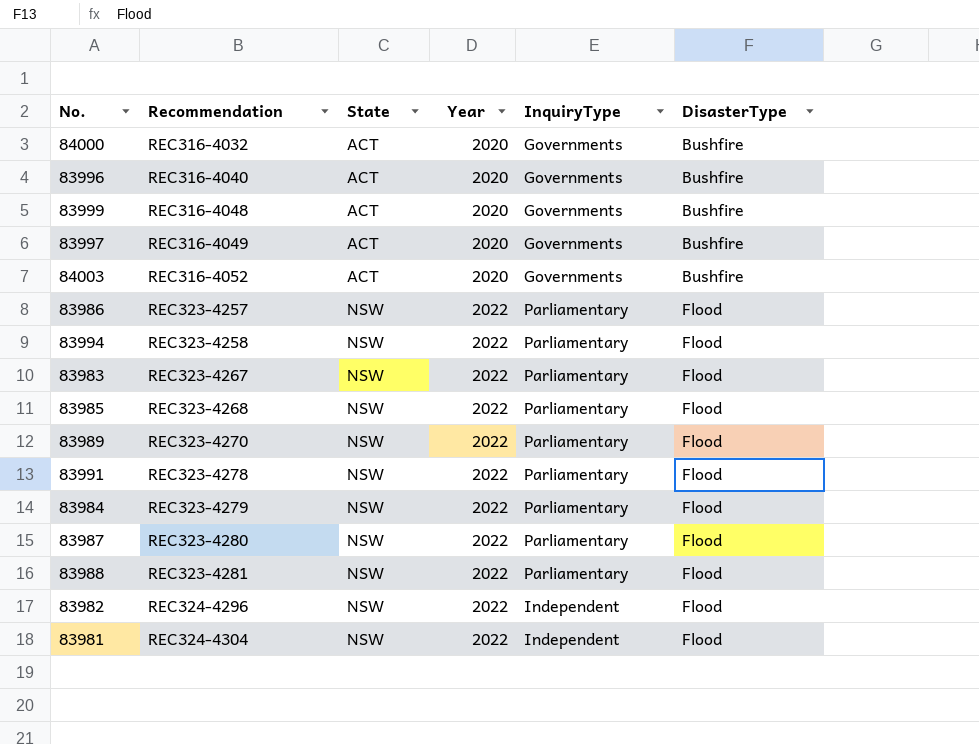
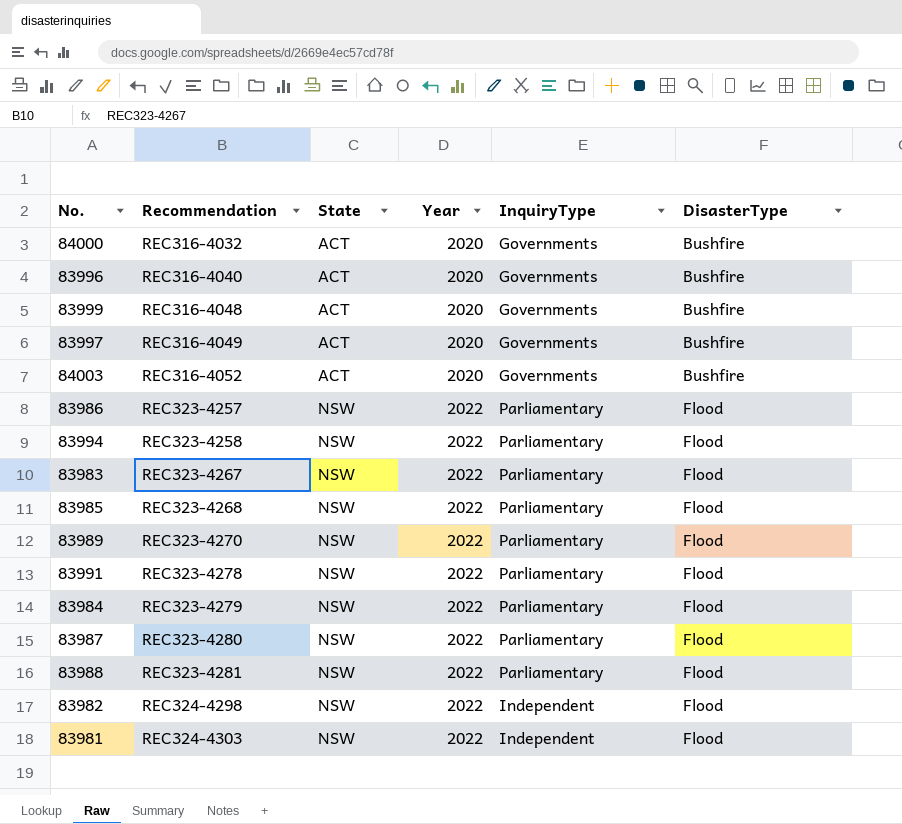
83982 | Recommendation: REC324-4296 -> REC324-4298
83981 | Recommendation: REC324-4304 -> REC324-4303

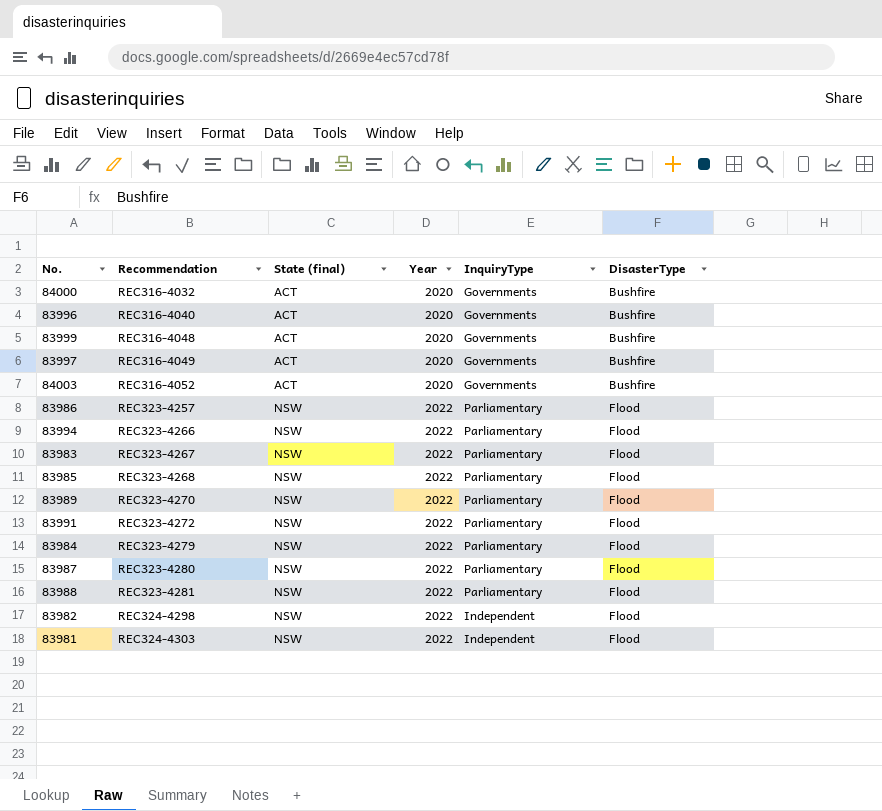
column name: State -> State (final)
83994 | Recommendation: REC323-4258 -> REC323-4266
83991 | Recommendation: REC323-4278 -> REC323-4272

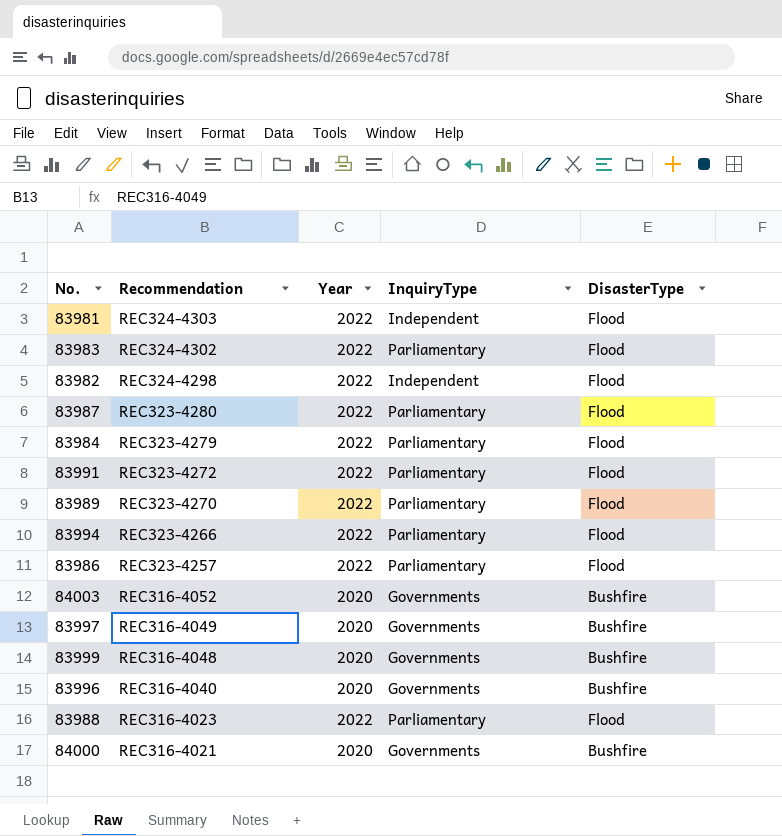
row order: Recommendation ascending -> Recommendation descending
column State (final) | position: 3 -> none
row 83985: REC323-4268 | NSW | 2022 | Parliamentary | Flood -> none
83983 | Recommendation: REC323-4267 -> REC324-4302
83988 | Recommendation: REC323-4281 -> REC316-4023
84000 | Recommendation: REC316-4032 -> REC316-4021

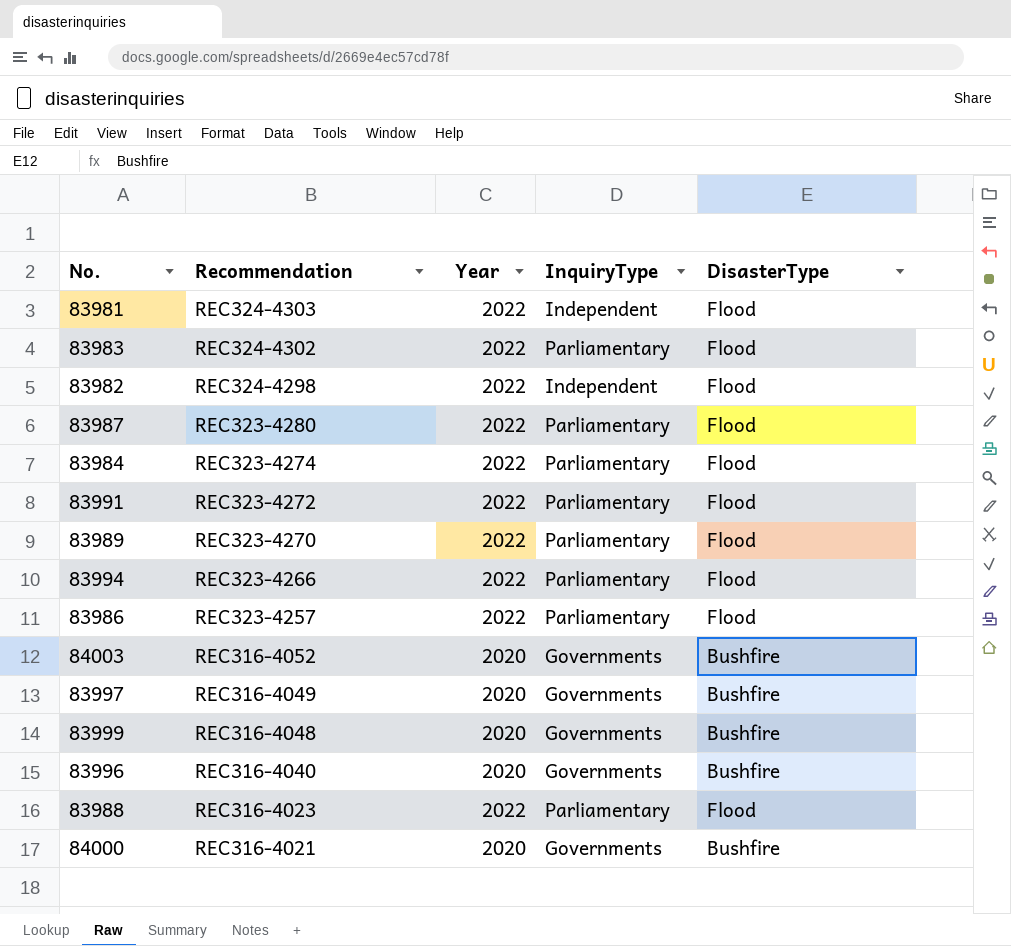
83984 | Recommendation: REC323-4279 -> REC323-4274

